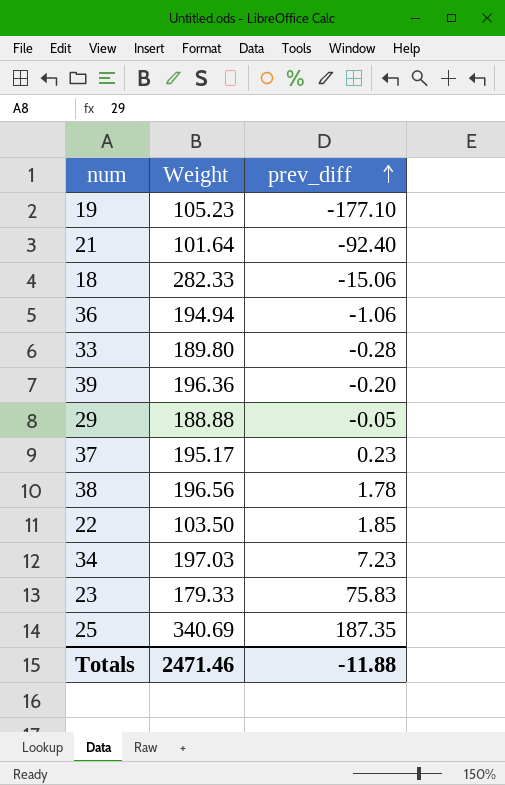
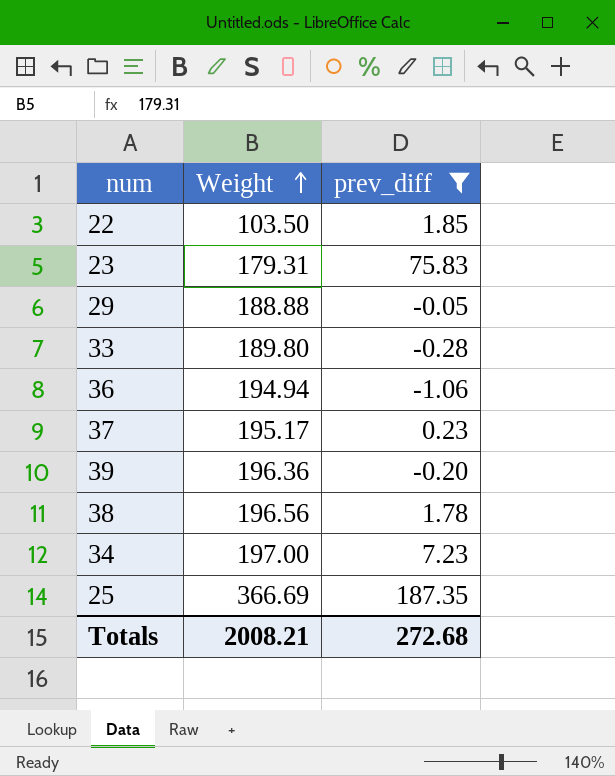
filter: none -> prev_diff >= -1.06
row order: prev_diff ascending -> Weight ascending
23 | Weight: 179.33 -> 179.31
34 | Weight: 197.03 -> 197.00
25 | Weight: 340.69 -> 366.69
Totals | Weight: 2471.46 -> 2008.21
Totals | prev_diff: -11.88 -> 272.68

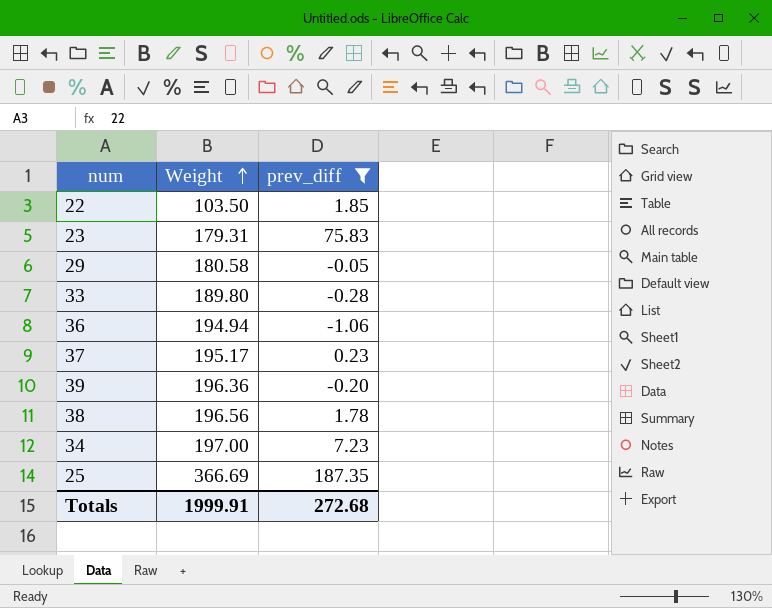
29 | Weight: 188.88 -> 180.58
Totals | Weight: 2008.21 -> 1999.91

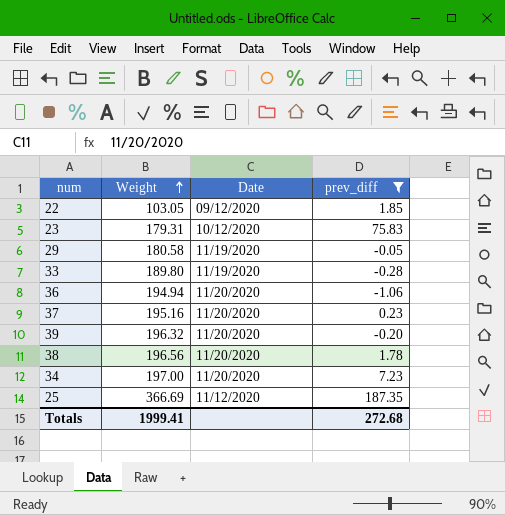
column Date | position: none -> 3
22 | Weight: 103.50 -> 103.05
37 | Weight: 195.17 -> 195.16
39 | Weight: 196.36 -> 196.32
Totals | Weight: 1999.91 -> 1999.41

